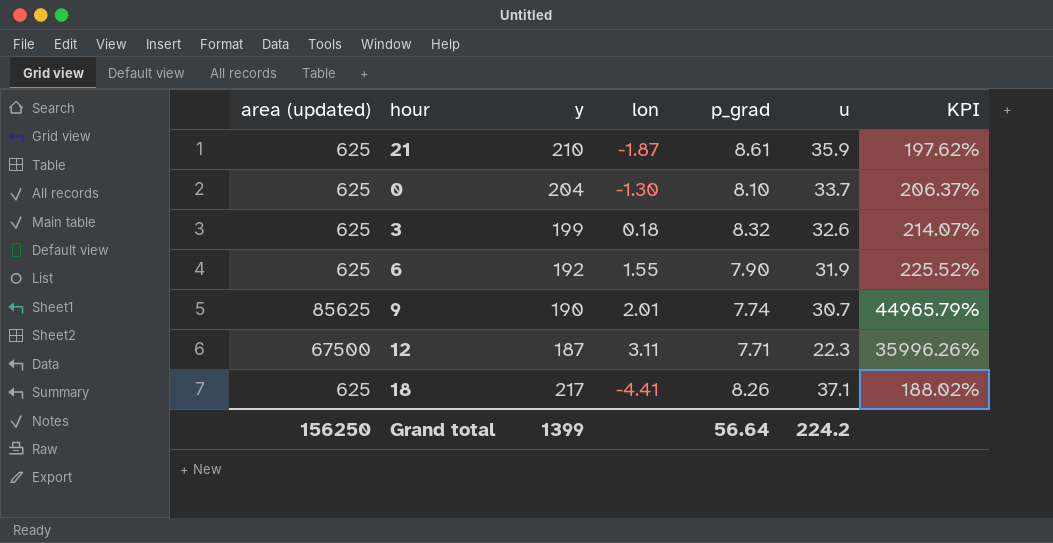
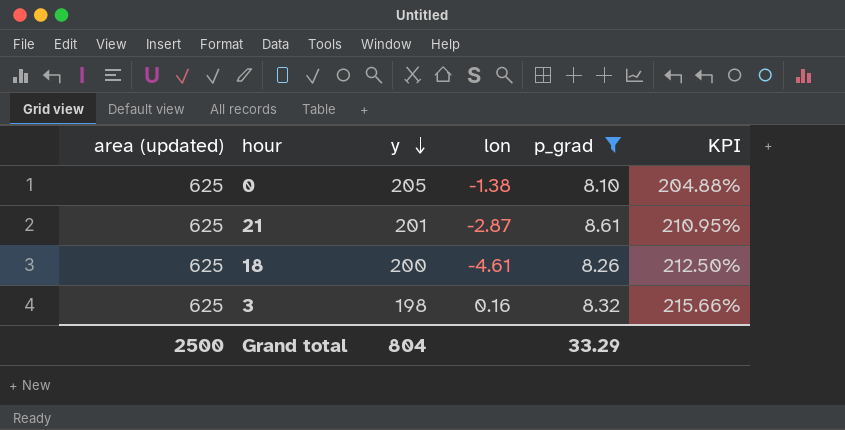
filter: none -> p_grad >= 8.10
row order: none -> y descending
column u | position: 6 -> none
0 | y: 204 -> 205
0 | lon: -1.30 -> -1.38
0 | KPI: 206.37% -> 204.88%
21 | y: 210 -> 201
21 | lon: -1.87 -> -2.87
21 | KPI: 197.62% -> 210.95%
18 | y: 217 -> 200
18 | lon: -4.41 -> -4.61
18 | KPI: 188.02% -> 212.50%
3 | y: 199 -> 198
3 | lon: 0.18 -> 0.16
3 | KPI: 214.07% -> 215.66%
Grand total | area (updated): 156250 -> 2500
Grand total | y: 1399 -> 804
Grand total | p_grad: 56.64 -> 33.29

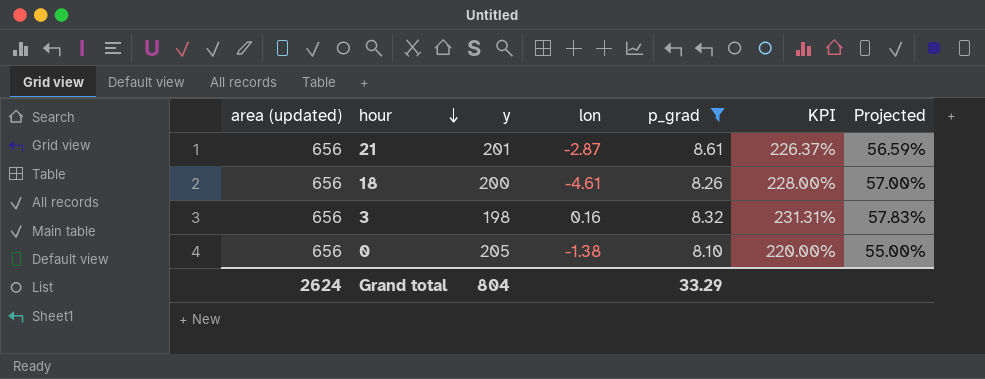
row order: y descending -> hour descending
column Projected | formula: none -> [KPI] * 0.25
21 | area (updated): 625 -> 656
21 | KPI: 210.95% -> 226.37%
18 | area (updated): 625 -> 656
18 | KPI: 212.50% -> 228.00%
3 | area (updated): 625 -> 656
3 | KPI: 215.66% -> 231.31%
0 | area (updated): 625 -> 656
0 | KPI: 204.88% -> 220.00%
Grand total | area (updated): 2500 -> 2624

